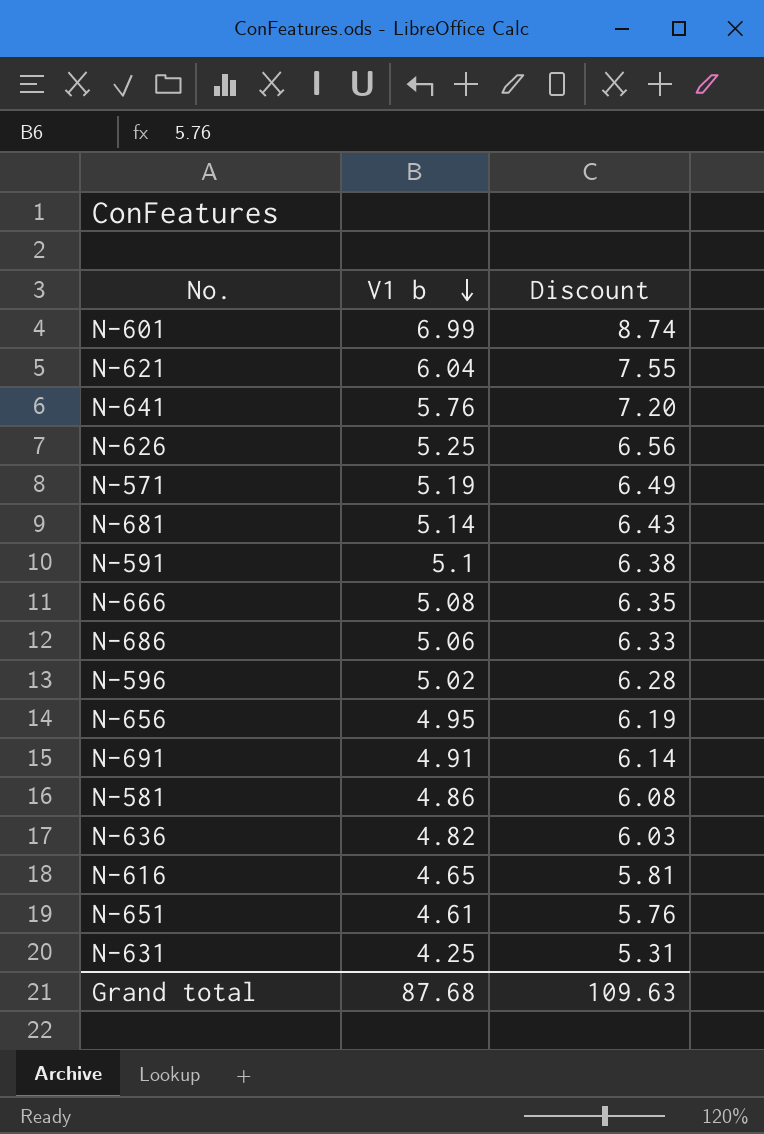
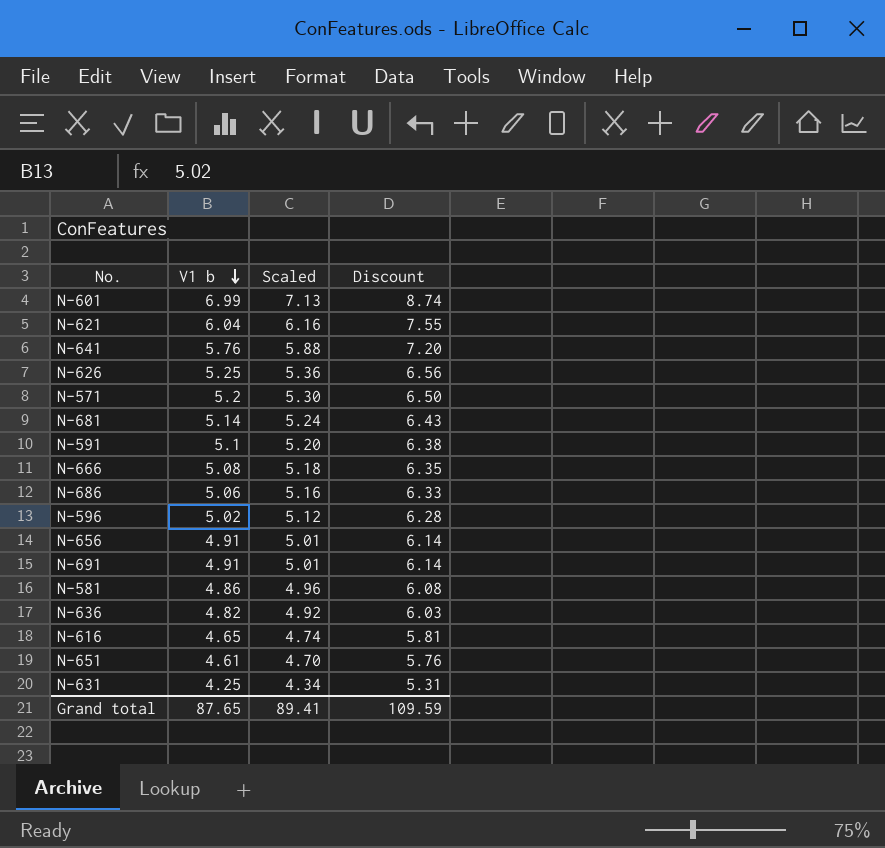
column Scaled | formula: none -> [V1 b] * 1.02
N-571 | V1 b: 5.19 -> 5.2
N-571 | Discount: 6.49 -> 6.50
N-656 | V1 b: 4.95 -> 4.91
N-656 | Discount: 6.19 -> 6.14
Grand total | V1 b: 87.68 -> 87.65
Grand total | Discount: 109.63 -> 109.59

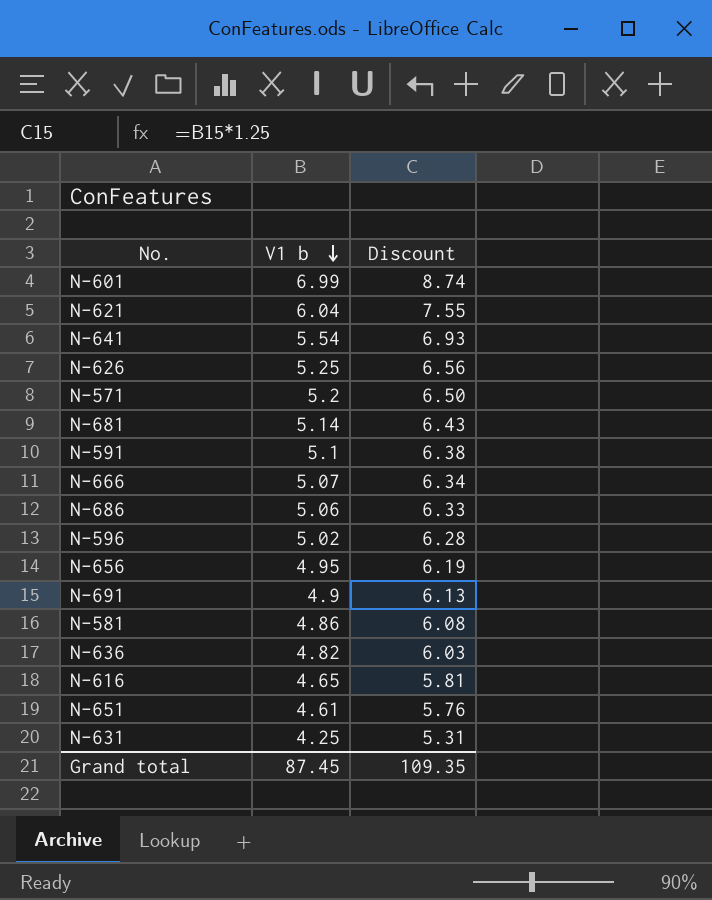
column Scaled | formula: [V1 b] * 1.02 -> none
N-641 | V1 b: 5.76 -> 5.54
N-641 | Discount: 7.20 -> 6.93
N-666 | V1 b: 5.08 -> 5.07
N-666 | Discount: 6.35 -> 6.34
N-656 | V1 b: 4.91 -> 4.95
N-656 | Discount: 6.14 -> 6.19
N-691 | V1 b: 4.91 -> 4.9
N-691 | Discount: 6.14 -> 6.13
Grand total | V1 b: 87.65 -> 87.45
Grand total | Discount: 109.59 -> 109.35

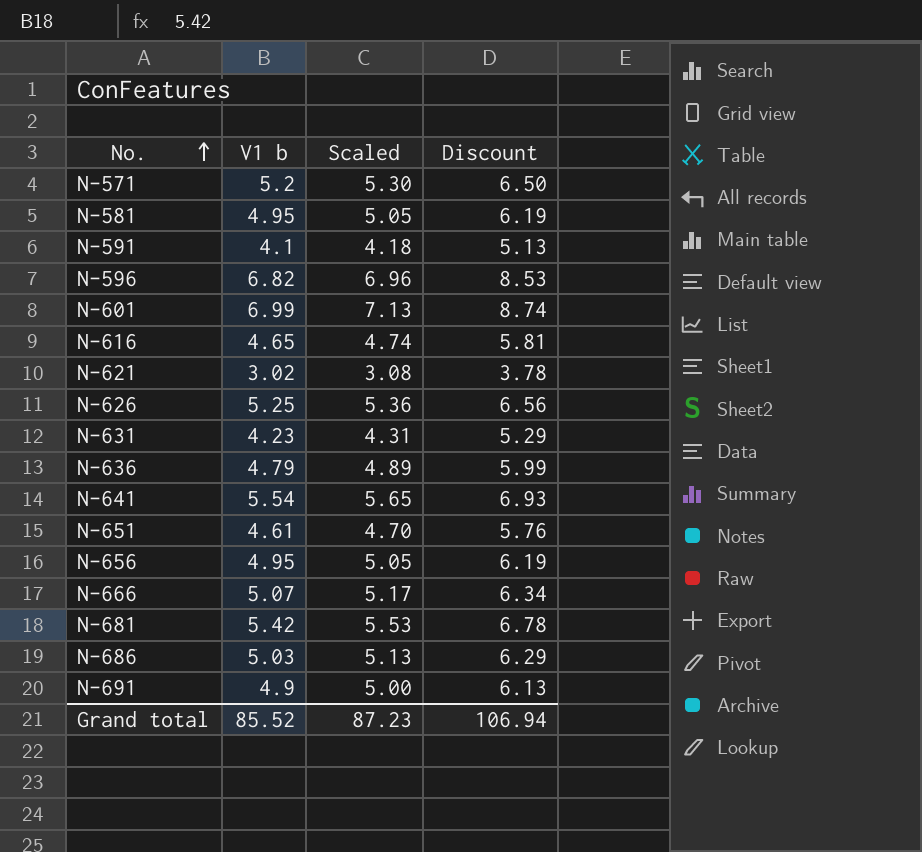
row order: V1 b descending -> No. ascending
column Scaled | formula: none -> [V1 b] * 1.02
N-581 | V1 b: 4.86 -> 4.95
N-581 | Discount: 6.08 -> 6.19
N-591 | V1 b: 5.1 -> 4.1
N-591 | Discount: 6.38 -> 5.13
N-596 | V1 b: 5.02 -> 6.82
N-596 | Discount: 6.28 -> 8.53
N-621 | V1 b: 6.04 -> 3.02
N-621 | Discount: 7.55 -> 3.78
N-631 | V1 b: 4.25 -> 4.23
N-631 | Discount: 5.31 -> 5.29
N-636 | V1 b: 4.82 -> 4.79
N-636 | Discount: 6.03 -> 5.99
N-681 | V1 b: 5.14 -> 5.42
N-681 | Discount: 6.43 -> 6.78
N-686 | V1 b: 5.06 -> 5.03
N-686 | Discount: 6.33 -> 6.29
Grand total | V1 b: 87.45 -> 85.52
Grand total | Discount: 109.35 -> 106.94

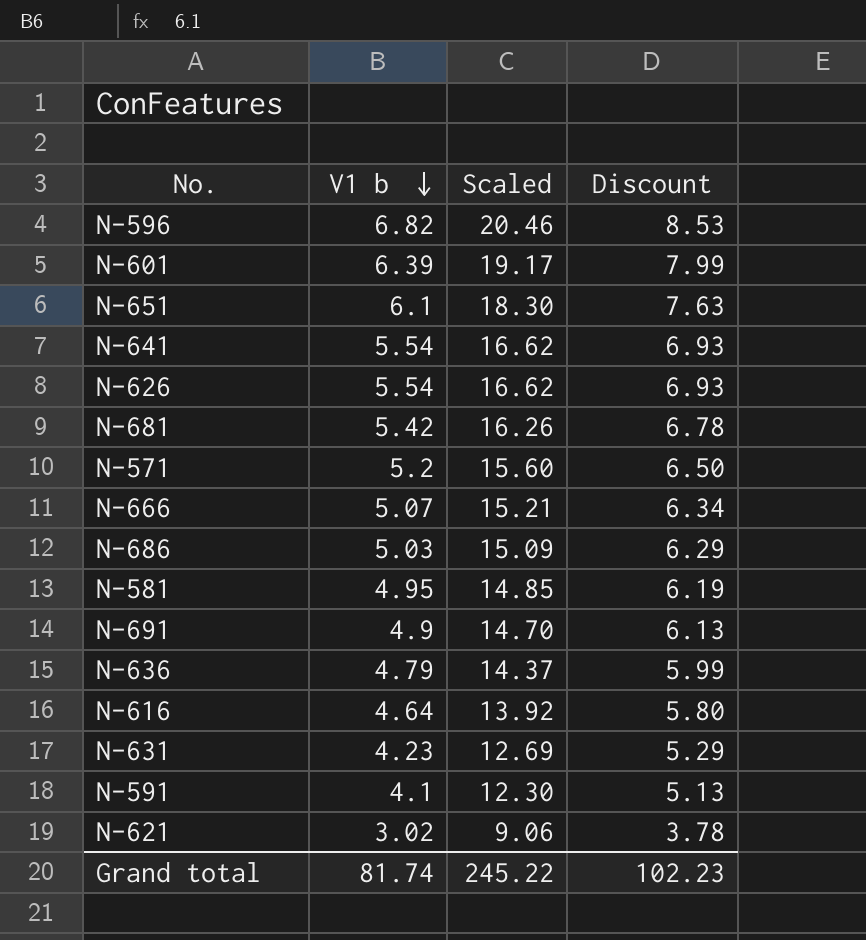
row order: No. ascending -> V1 b descending
column Scaled | formula: [V1 b] * 1.02 -> [V1 b] * 3
row N-656: 4.95 | 5.05 | 6.19 -> none
N-601 | V1 b: 6.99 -> 6.39
N-601 | Discount: 8.74 -> 7.99
N-651 | V1 b: 4.61 -> 6.1
N-651 | Discount: 5.76 -> 7.63
N-626 | V1 b: 5.25 -> 5.54
N-626 | Discount: 6.56 -> 6.93
N-616 | V1 b: 4.65 -> 4.64
N-616 | Discount: 5.81 -> 5.80
Grand total | V1 b: 85.52 -> 81.74
Grand total | Scaled: 87.23 -> 245.22
Grand total | Discount: 106.94 -> 102.23

